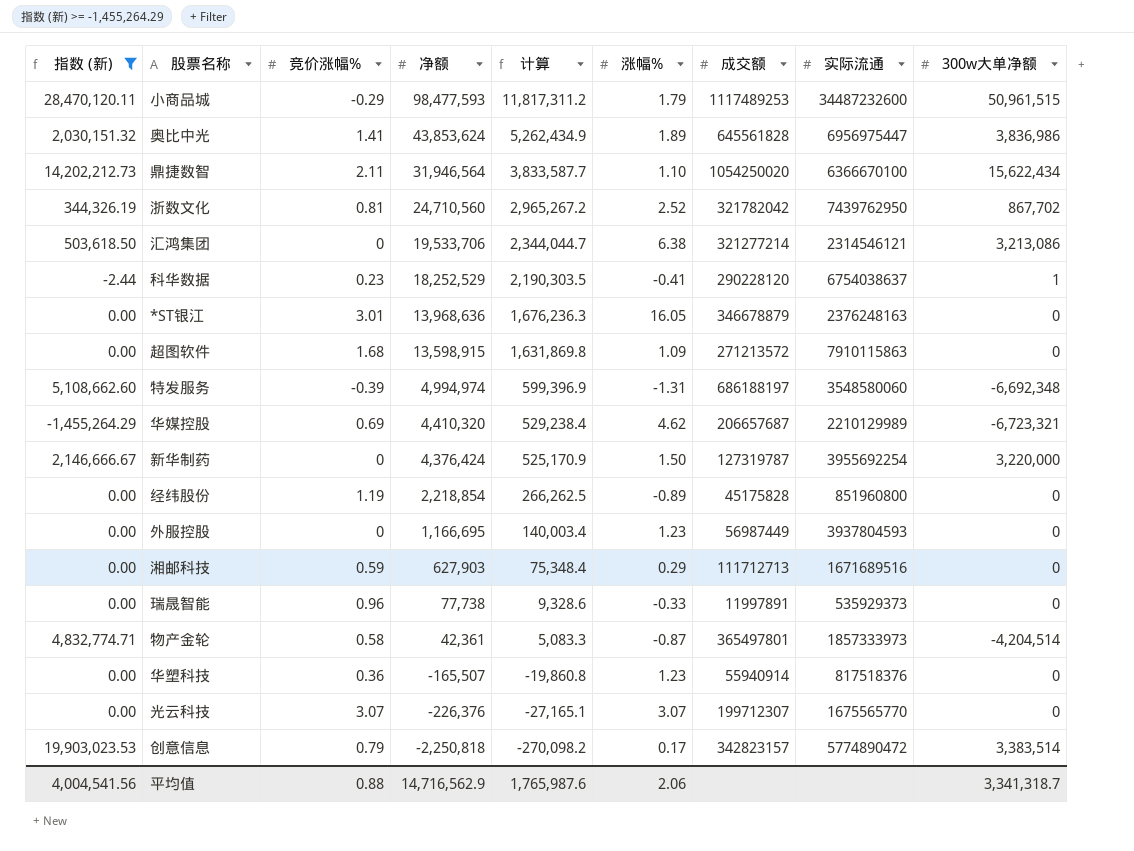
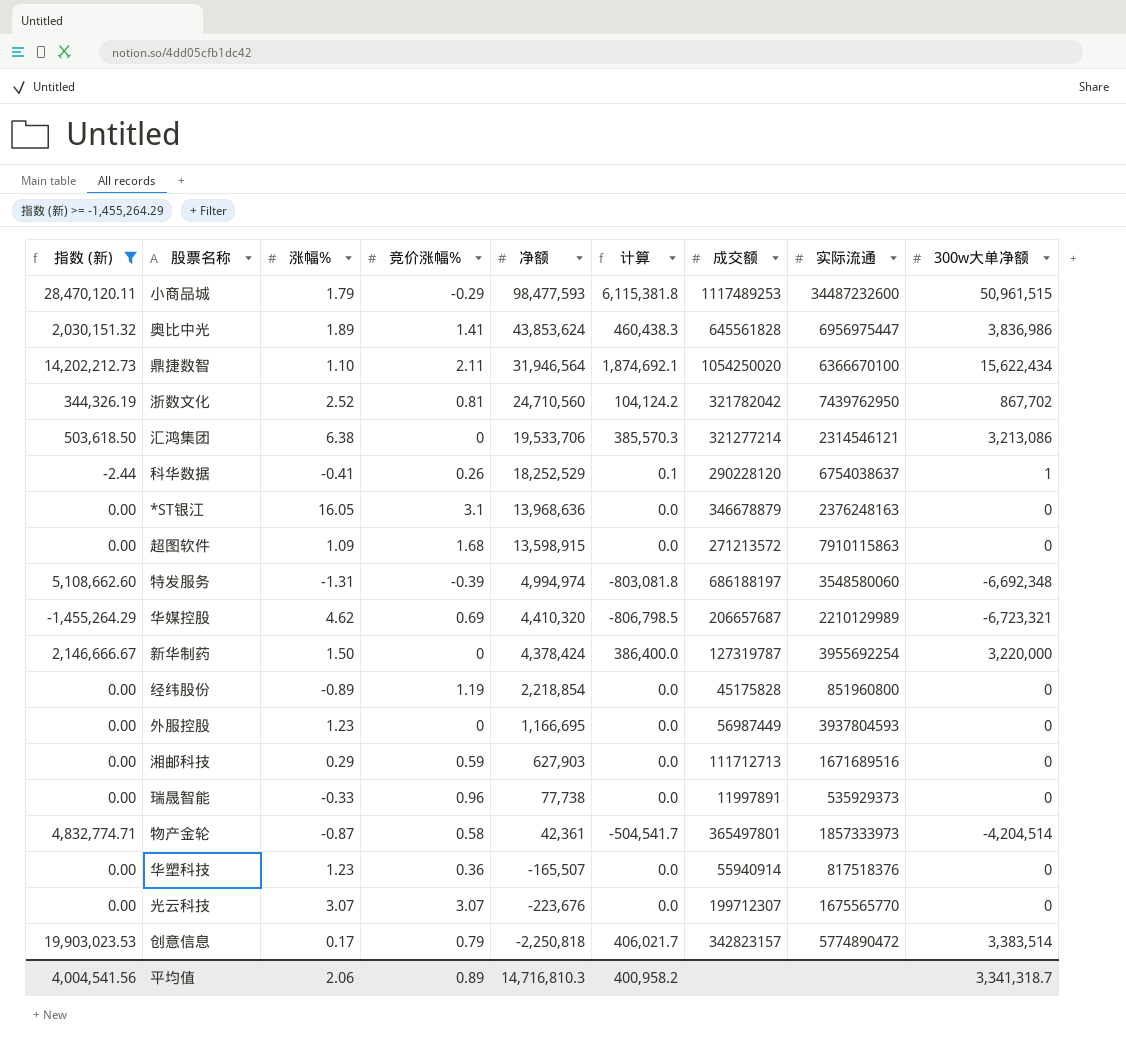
column 涨幅% | position: 6 -> 3
column 计算 | formula: [净额] * 0.12 -> [300w大单净额] * 0.12
科华数据 | 竞价涨幅%: 0.23 -> 0.26
*ST银江 | 竞价涨幅%: 3.01 -> 3.1
新华制药 | 净额: 4,376,424 -> 4,378,424
光云科技 | 净额: -226,376 -> -223,676
平均值 | 竞价涨幅%: 0.88 -> 0.89
平均值 | 净额: 14,716,562.9 -> 14,716,810.3
平均值 | 计算: 1,765,987.6 -> 400,958.2

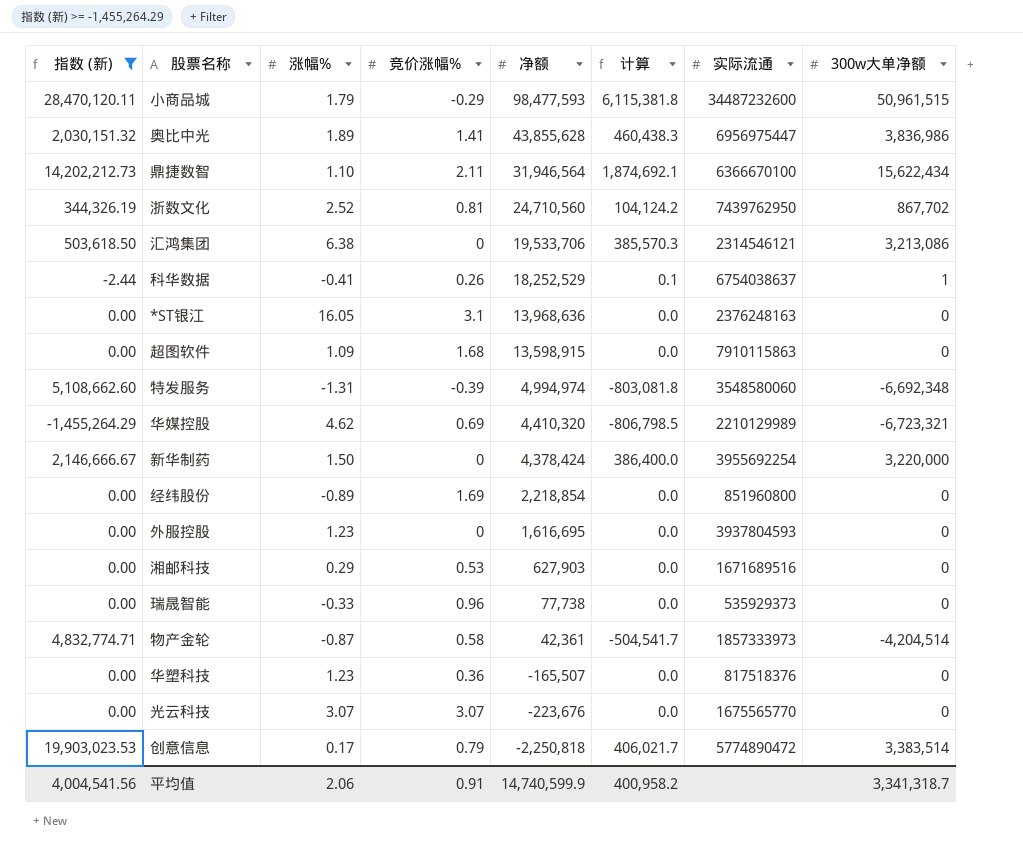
column 成交额 | position: 7 -> none
奥比中光 | 净额: 43,853,624 -> 43,855,628
经纬股份 | 竞价涨幅%: 1.19 -> 1.69
外服控股 | 净额: 1,166,695 -> 1,616,695
湘邮科技 | 竞价涨幅%: 0.59 -> 0.53
平均值 | 竞价涨幅%: 0.89 -> 0.91
平均值 | 净额: 14,716,810.3 -> 14,740,599.9

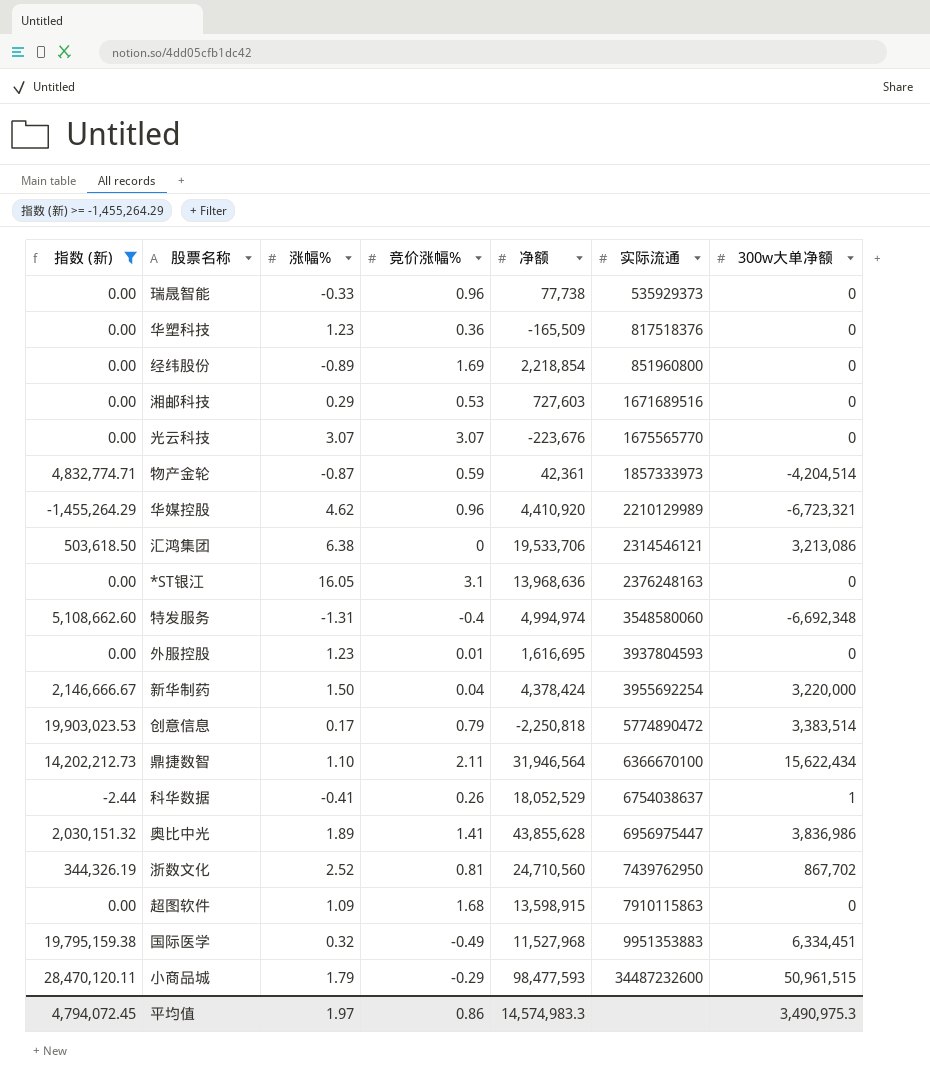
row order: 净额 descending -> 实际流通 ascending
column 计算 | formula: [300w大单净额] * 0.12 -> none
华塑科技 | 净额: -165,507 -> -165,509
湘邮科技 | 净额: 627,903 -> 727,603
物产金轮 | 竞价涨幅%: 0.58 -> 0.59
华媒控股 | 竞价涨幅%: 0.69 -> 0.96
华媒控股 | 净额: 4,410,320 -> 4,410,920
特发服务 | 竞价涨幅%: -0.39 -> -0.4
外服控股 | 竞价涨幅%: 0 -> 0.01
新华制药 | 竞价涨幅%: 0 -> 0.04
科华数据 | 净额: 18,252,529 -> 18,052,529
row 国际医学: none -> 19,795,159.38 | 0.32 | -0.49 | 11,527,968 | 9951353883 | 6,334,451
平均值 | 指数 (新): 4,004,541.56 -> 4,794,072.45
平均值 | 涨幅%: 2.06 -> 1.97
平均值 | 竞价涨幅%: 0.91 -> 0.86
平均值 | 净额: 14,740,599.9 -> 14,574,983.3
平均值 | 300w大单净额: 3,341,318.7 -> 3,490,975.3

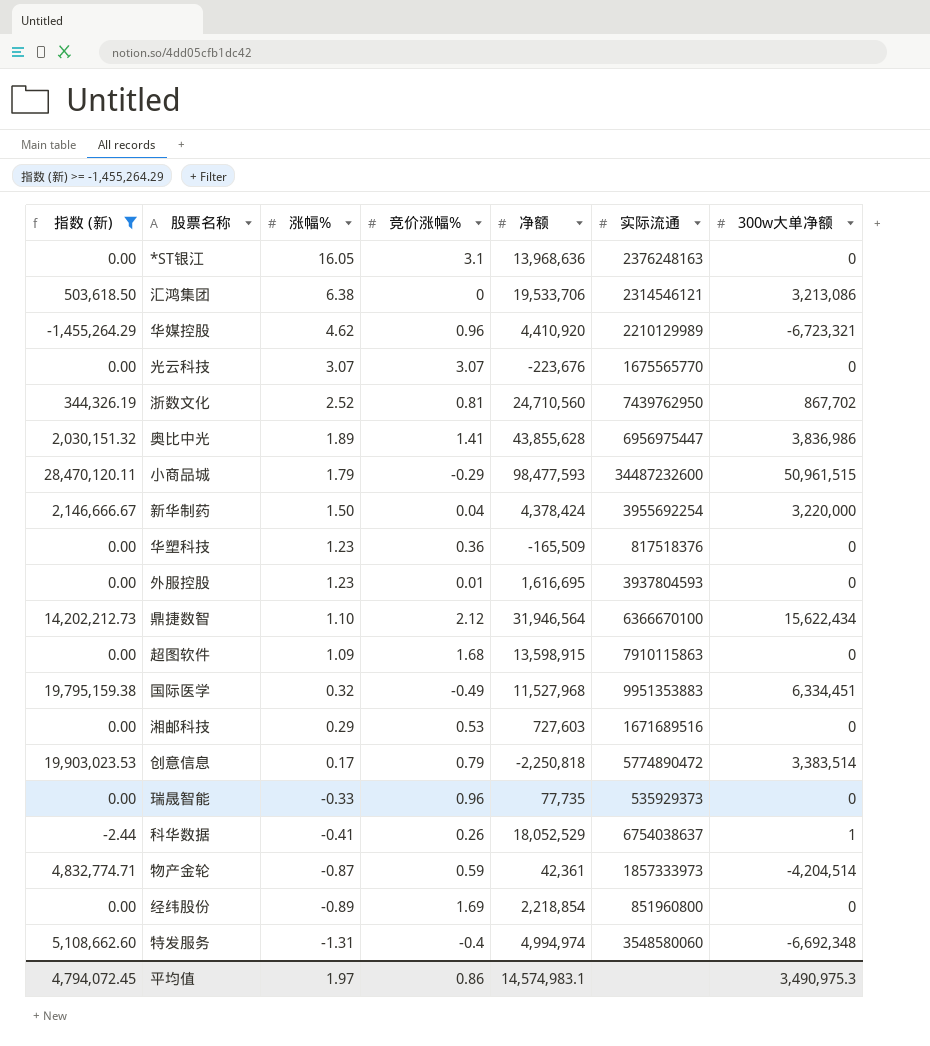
row order: 实际流通 ascending -> 涨幅% descending
鼎捷数智 | 竞价涨幅%: 2.11 -> 2.12
瑞晟智能 | 净额: 77,738 -> 77,735
平均值 | 净额: 14,574,983.3 -> 14,574,983.1

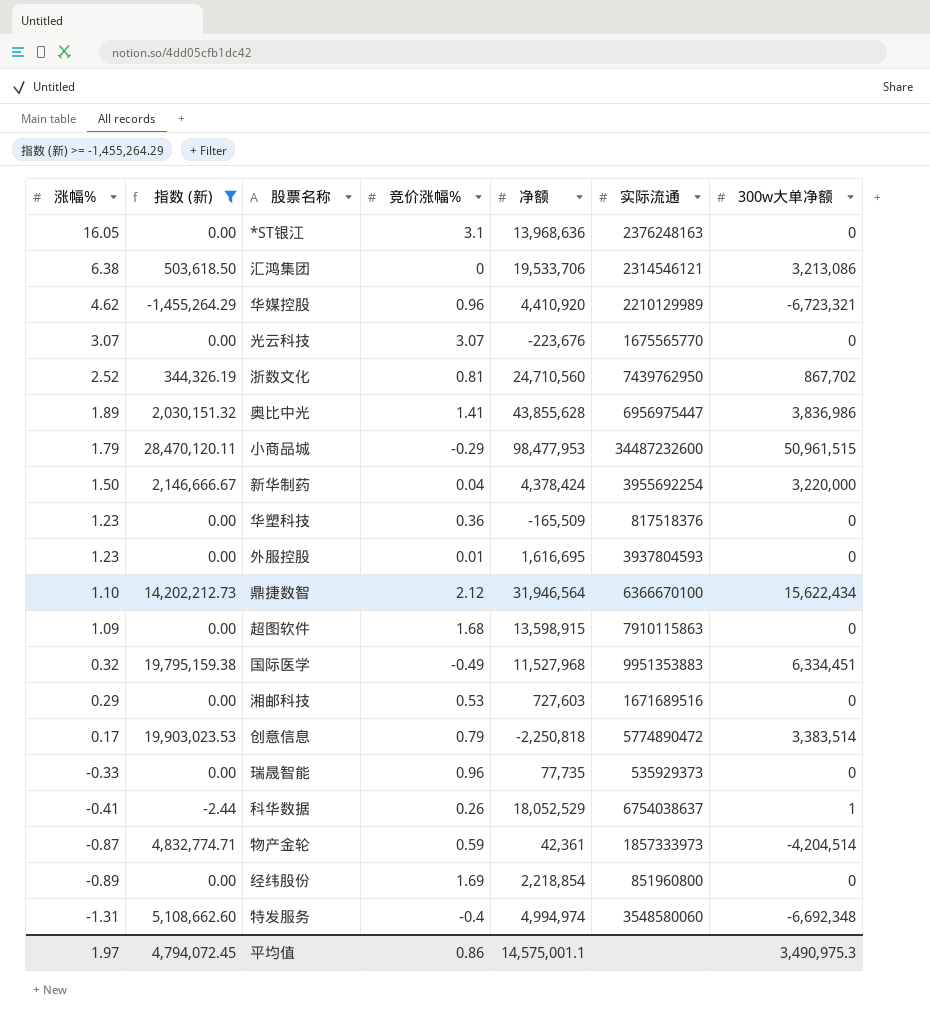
column 涨幅% | position: 3 -> 1
小商品城 | 净额: 98,477,593 -> 98,477,953
平均值 | 净额: 14,574,983.1 -> 14,575,001.1

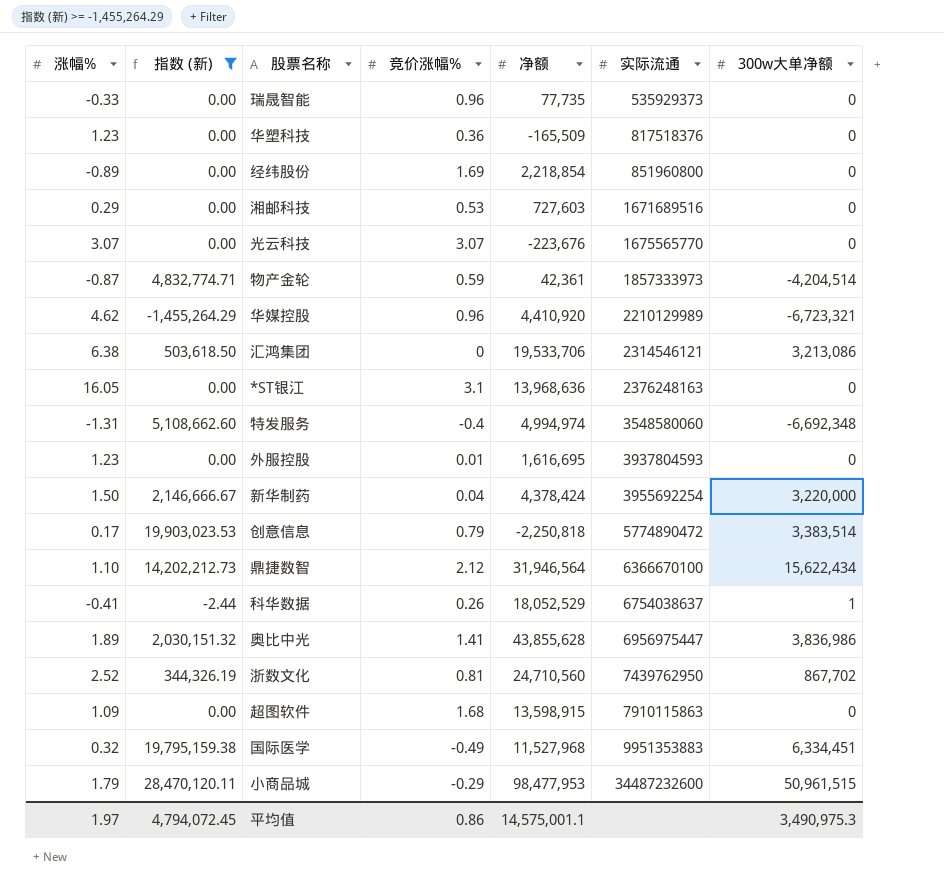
row order: 涨幅% descending -> 实际流通 ascending

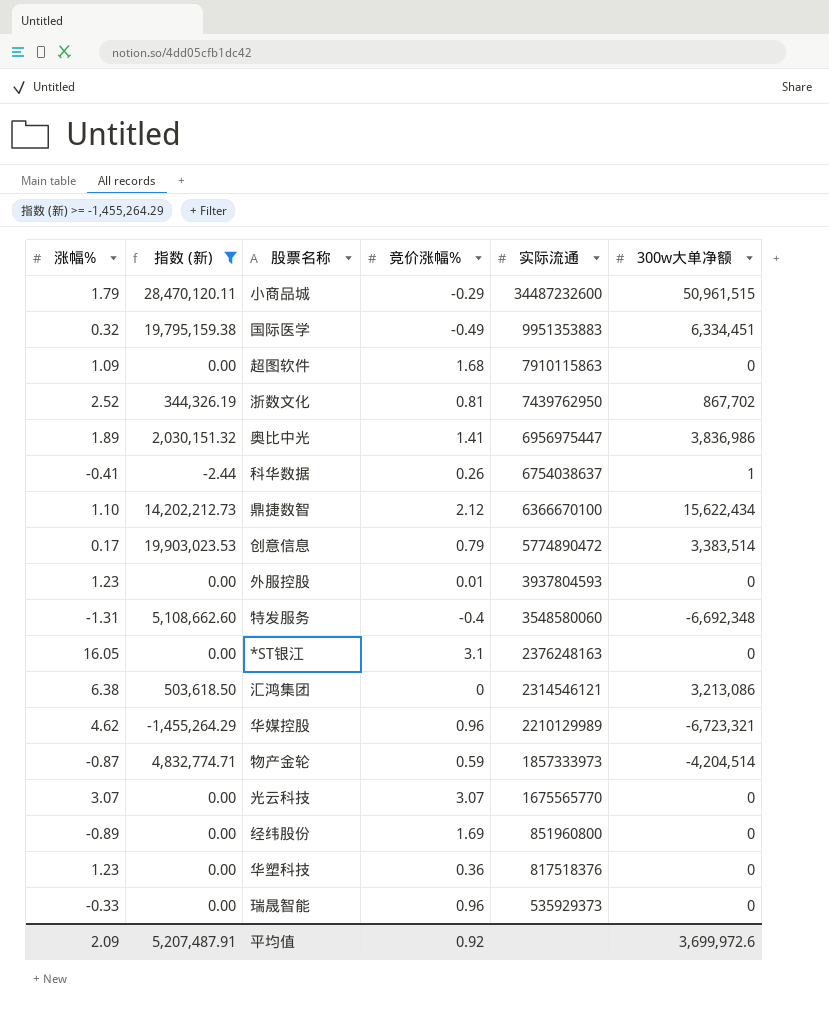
row order: 实际流通 ascending -> 实际流通 descending
column 净额 | position: 5 -> none
row 湘邮科技: 0.29 | 0.00 | 0.53 | 727,603 | 1671689516 | 0 -> none
row 新华制药: 1.50 | 2,146,666.67 | 0.04 | 4,378,424 | 3955692254 | 3,220,000 -> none
平均值 | 涨幅%: 1.97 -> 2.09
平均值 | 指数 (新): 4,794,072.45 -> 5,207,487.91
平均值 | 竞价涨幅%: 0.86 -> 0.92
平均值 | 300w大单净额: 3,490,975.3 -> 3,699,972.6

